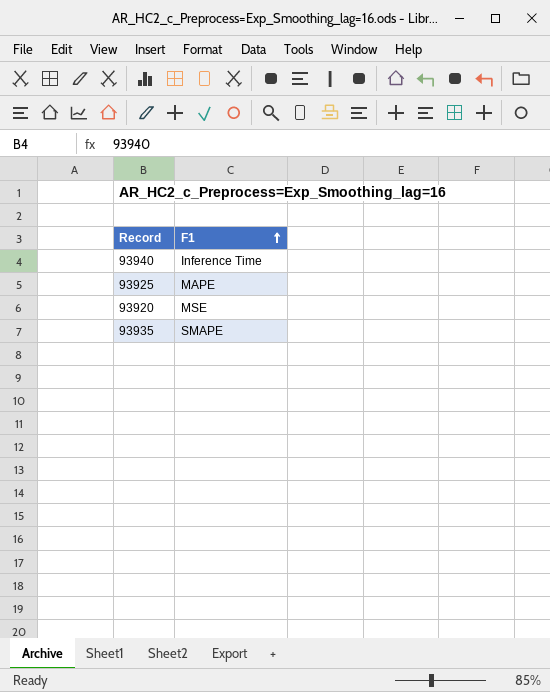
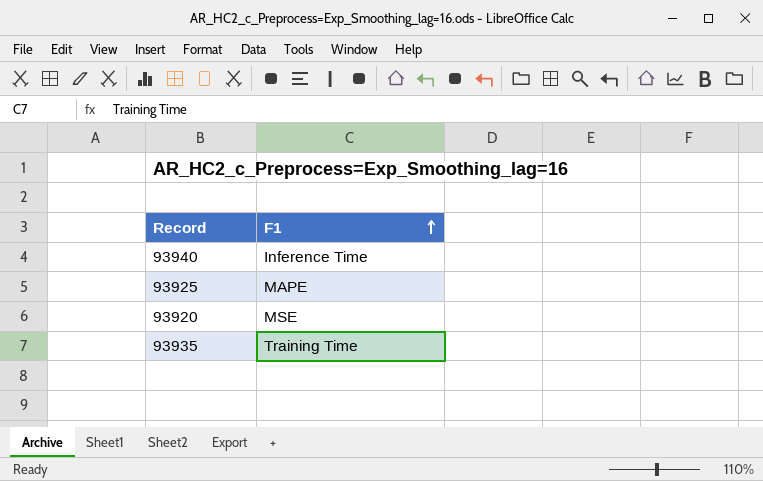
93935 | F1: SMAPE -> Training Time

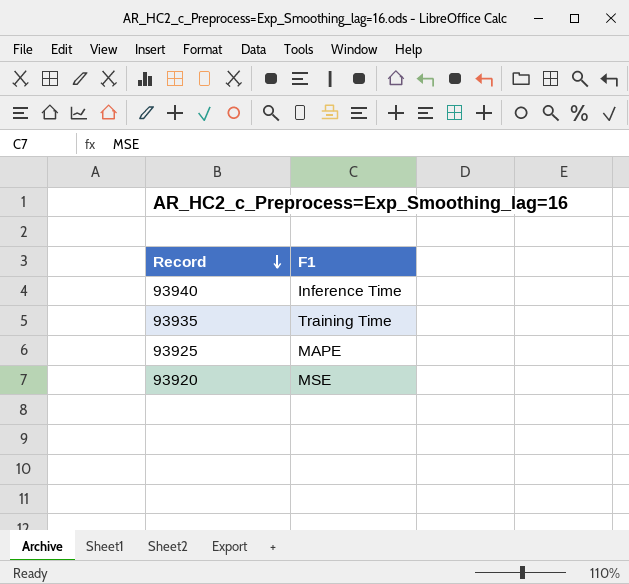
row order: F1 ascending -> Record descending

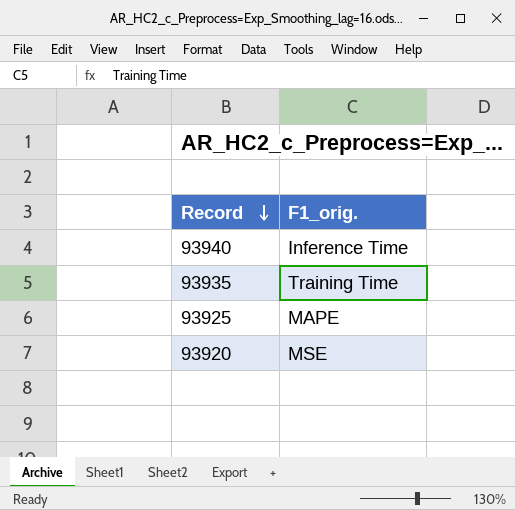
column name: F1 -> F1_orig.

